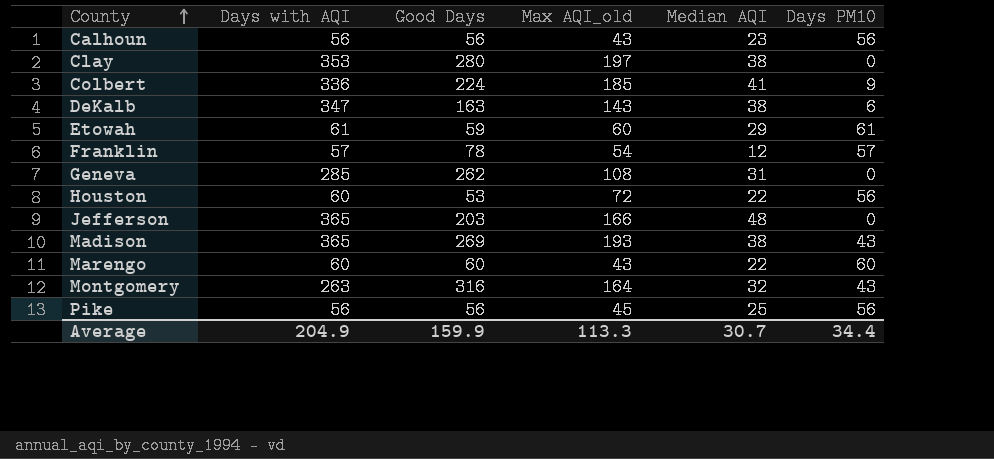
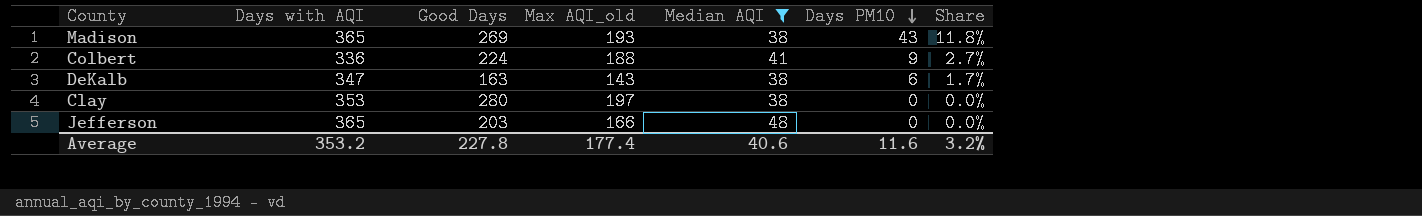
filter: none -> Median AQI >= 38
row order: County ascending -> Days PM10 descending
column Share | formula: none -> [Days PM10] / [Days with AQI]
Colbert | Max AQI_old: 185 -> 188
Average | Days with AQI: 204.9 -> 353.2
Average | Good Days: 159.9 -> 227.8
Average | Max AQI_old: 113.3 -> 177.4
Average | Median AQI: 30.7 -> 40.6
Average | Days PM10: 34.4 -> 11.6

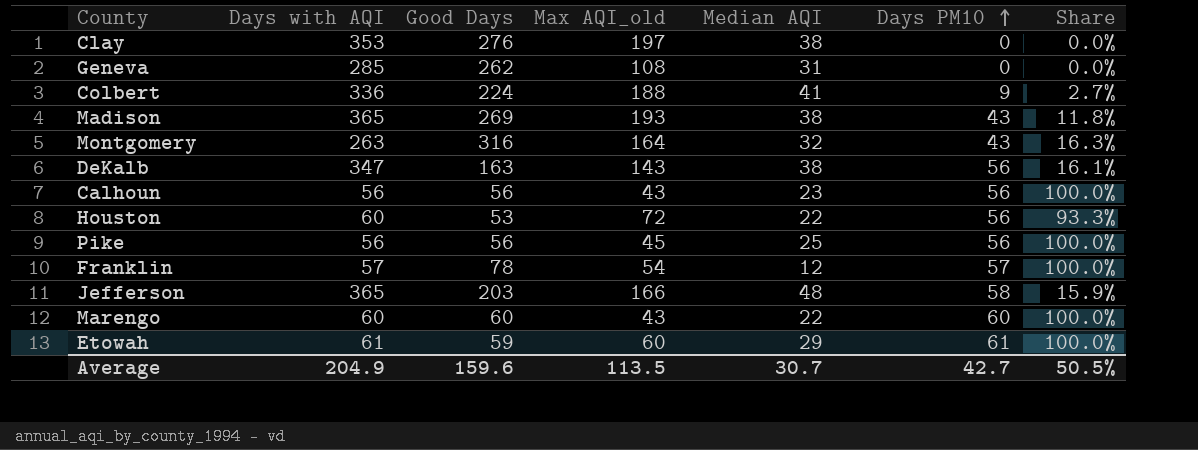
filter: Median AQI >= 38 -> none
row order: Days PM10 descending -> Days PM10 ascending
Clay | Good Days: 280 -> 276
DeKalb | Days PM10: 6 -> 56
DeKalb | Share: 1.7% -> 16.1%
Jefferson | Days PM10: 0 -> 58
Jefferson | Share: 0.0% -> 15.9%
Average | Days with AQI: 353.2 -> 204.9
Average | Good Days: 227.8 -> 159.6
Average | Max AQI_old: 177.4 -> 113.5
Average | Median AQI: 40.6 -> 30.7
Average | Days PM10: 11.6 -> 42.7
Average | Share: 3.2% -> 50.5%

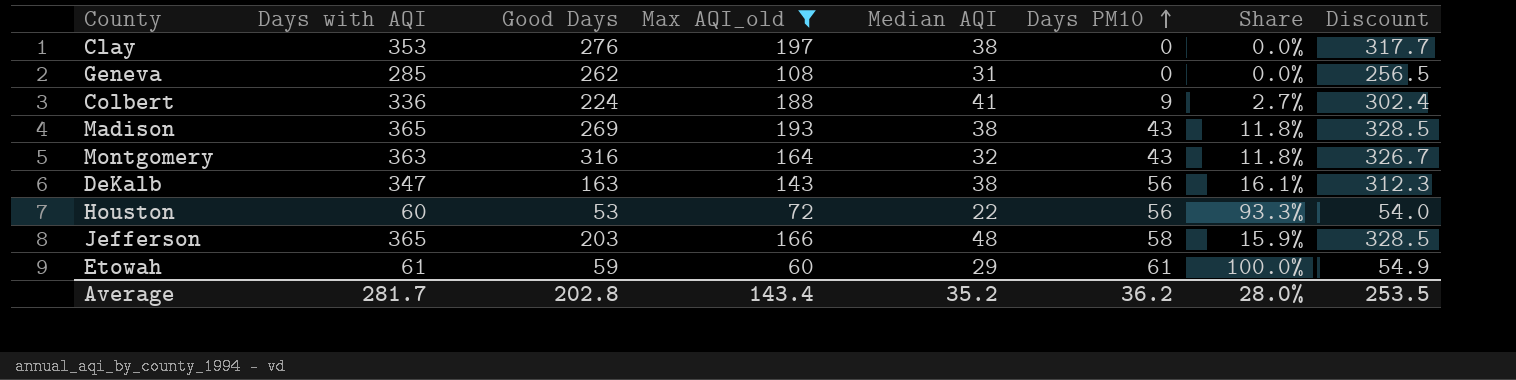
filter: none -> Max AQI_old >= 60
column Discount | formula: none -> [Days with AQI] * 0.9
Montgomery | Days with AQI: 263 -> 363
Montgomery | Share: 16.3% -> 11.8%
Average | Days with AQI: 204.9 -> 281.7
Average | Good Days: 159.6 -> 202.8
Average | Max AQI_old: 113.5 -> 143.4
Average | Median AQI: 30.7 -> 35.2
Average | Days PM10: 42.7 -> 36.2
Average | Share: 50.5% -> 28.0%

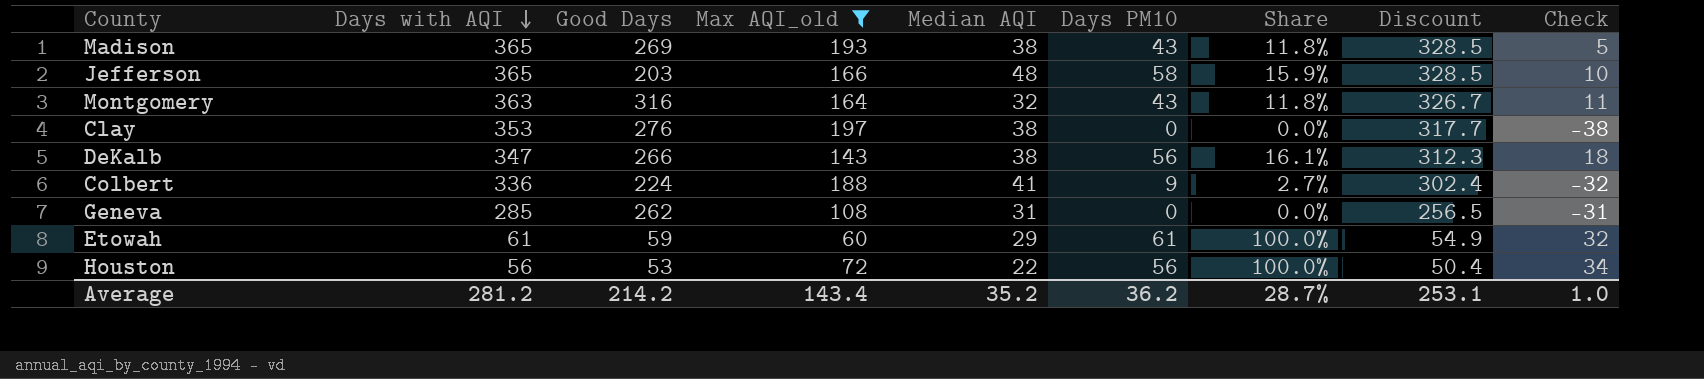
row order: Days PM10 ascending -> Days with AQI descending
column Check | formula: none -> [Days PM10] - [Median AQI]
DeKalb | Good Days: 163 -> 266
Houston | Days with AQI: 60 -> 56
Houston | Share: 93.3% -> 100.0%
Houston | Discount: 54.0 -> 50.4
Average | Days with AQI: 281.7 -> 281.2
Average | Good Days: 202.8 -> 214.2
Average | Share: 28.0% -> 28.7%
Average | Discount: 253.5 -> 253.1

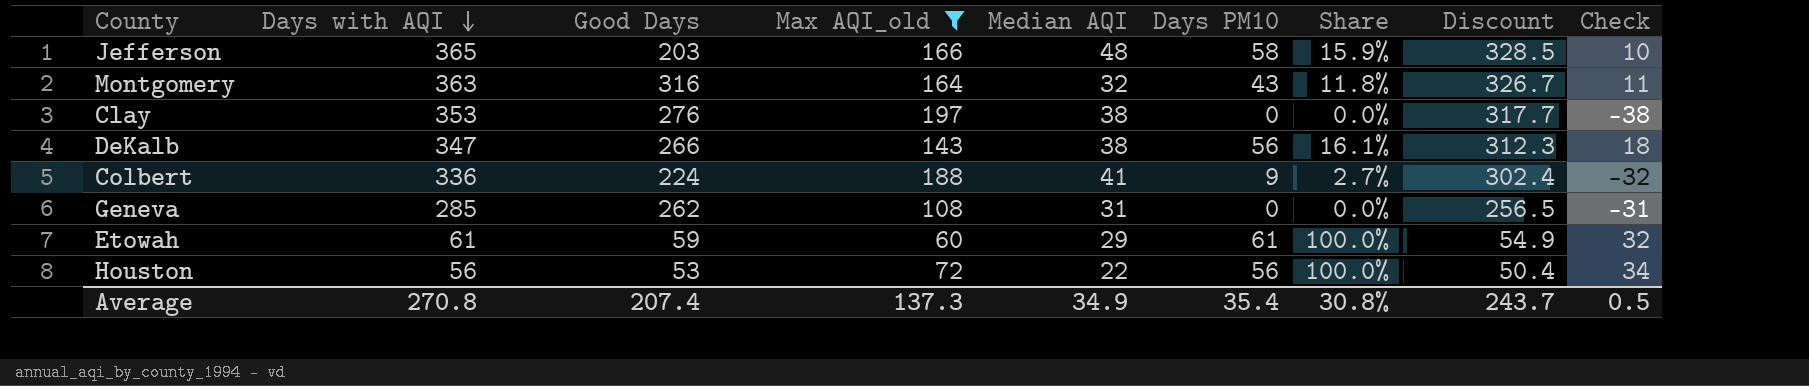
row Madison: 365 | 269 | 193 | 38 | 43 | 11.8% | 328.5 | 5 -> none
Average | Days with AQI: 281.2 -> 270.8
Average | Good Days: 214.2 -> 207.4
Average | Max AQI_old: 143.4 -> 137.3
Average | Median AQI: 35.2 -> 34.9
Average | Days PM10: 36.2 -> 35.4
Average | Share: 28.7% -> 30.8%
Average | Discount: 253.1 -> 243.7
Average | Check: 1.0 -> 0.5

